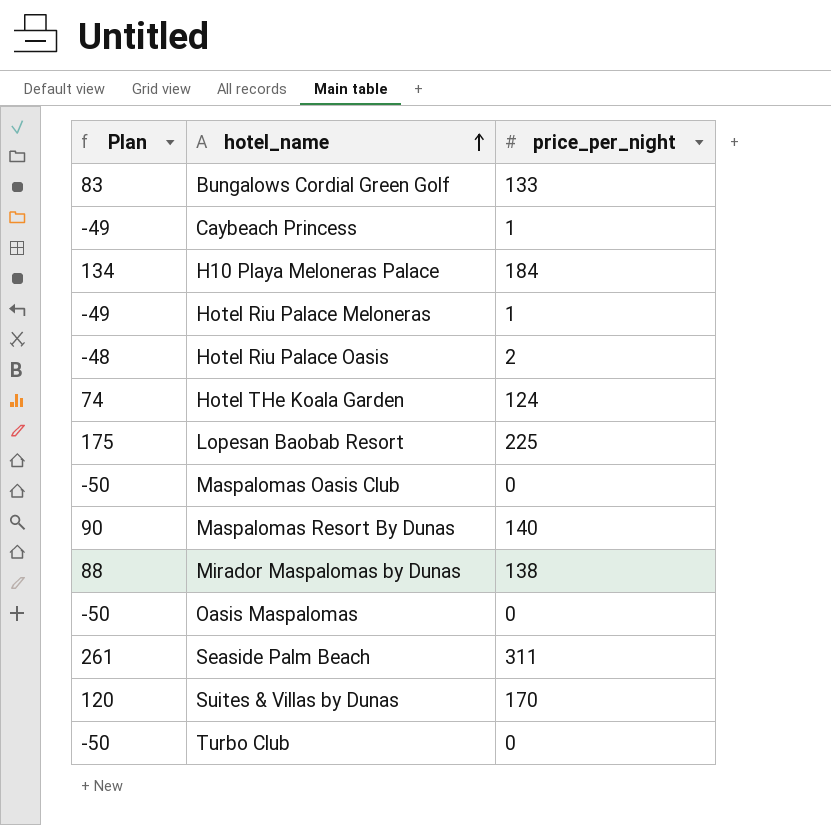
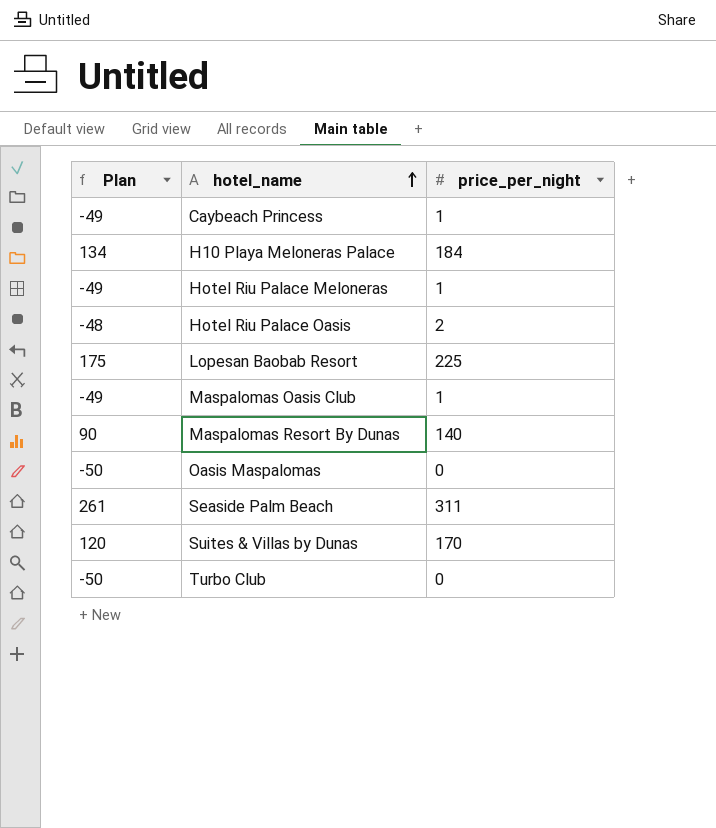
row Bungalows Cordial Green Golf: 83 | 133 -> none
row Hotel THe Koala Garden: 74 | 124 -> none
row Mirador Maspalomas by Dunas: 88 | 138 -> none
Maspalomas Oasis Club | Plan: -50 -> -49
Maspalomas Oasis Club | price_per_night: 0 -> 1

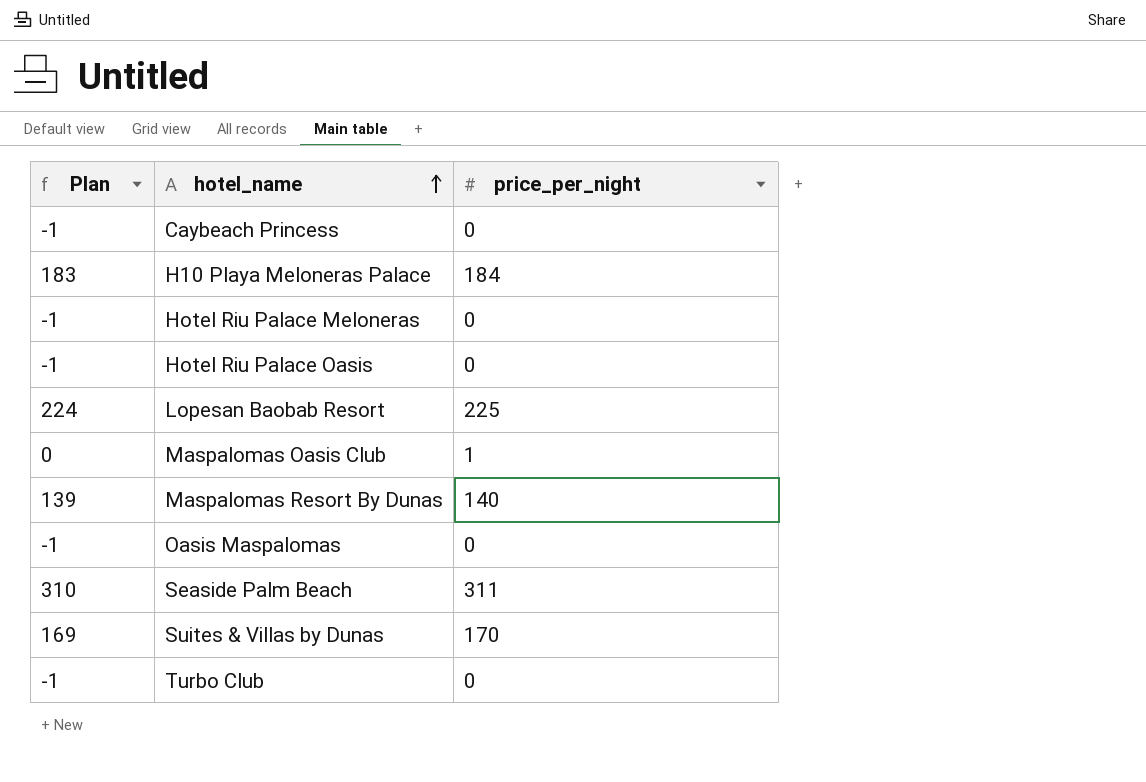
column Plan | formula: [price_per_night] - 50 -> [price_per_night] - 1
Caybeach Princess | price_per_night: 1 -> 0
Hotel Riu Palace Meloneras | price_per_night: 1 -> 0
Hotel Riu Palace Oasis | price_per_night: 2 -> 0

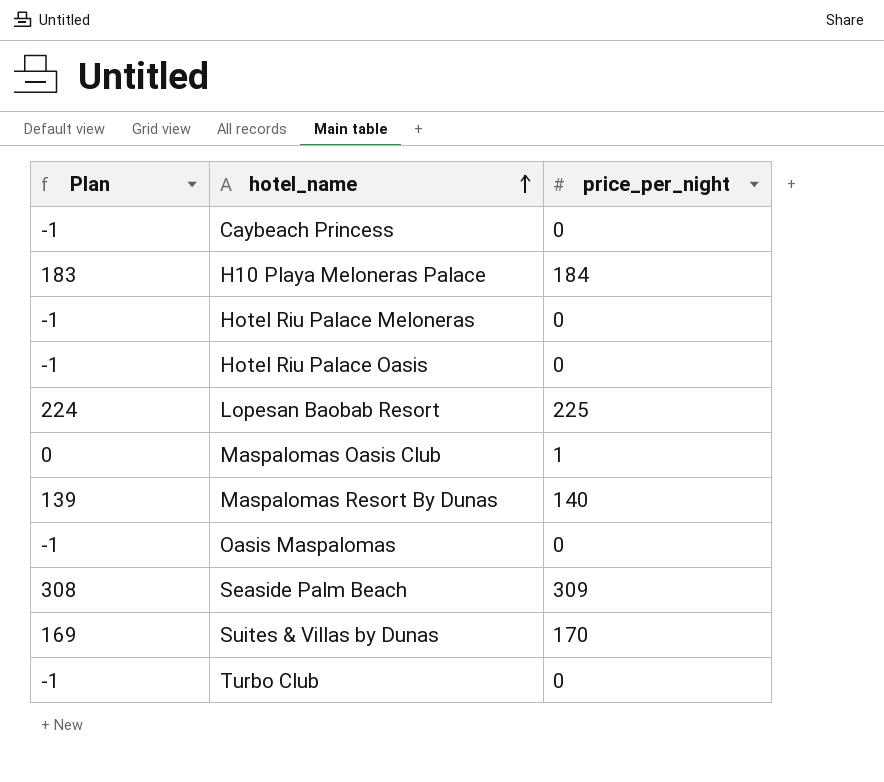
Seaside Palm Beach | Plan: 310 -> 308
Seaside Palm Beach | price_per_night: 311 -> 309

